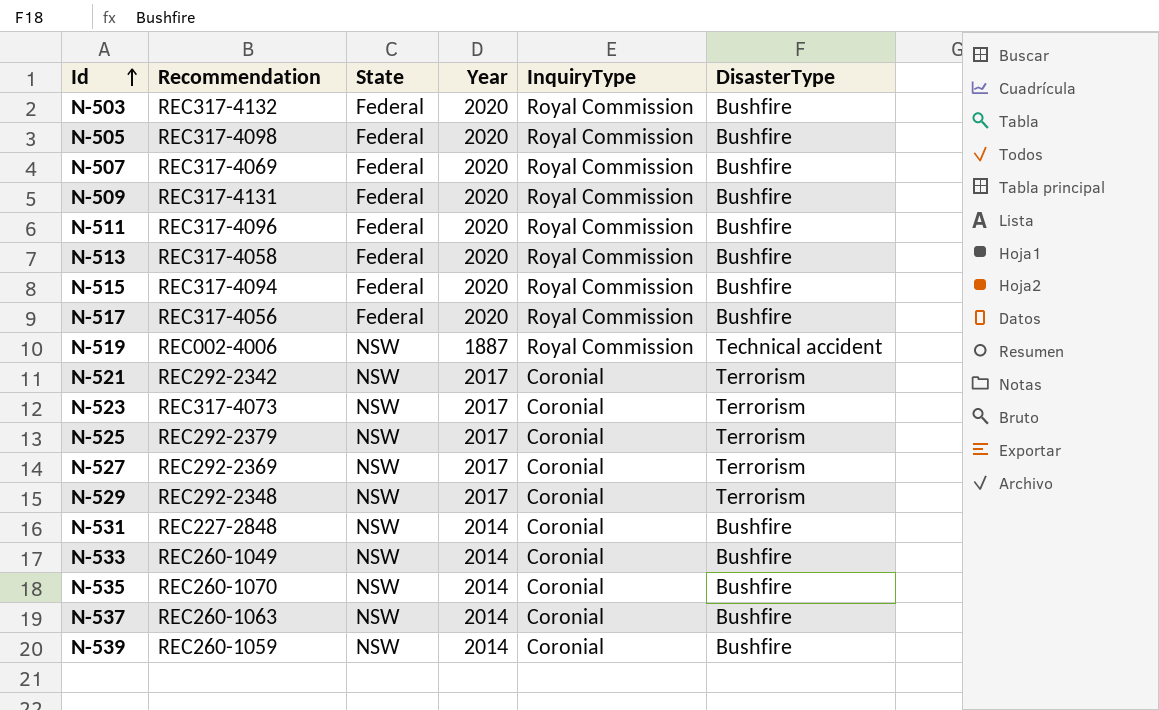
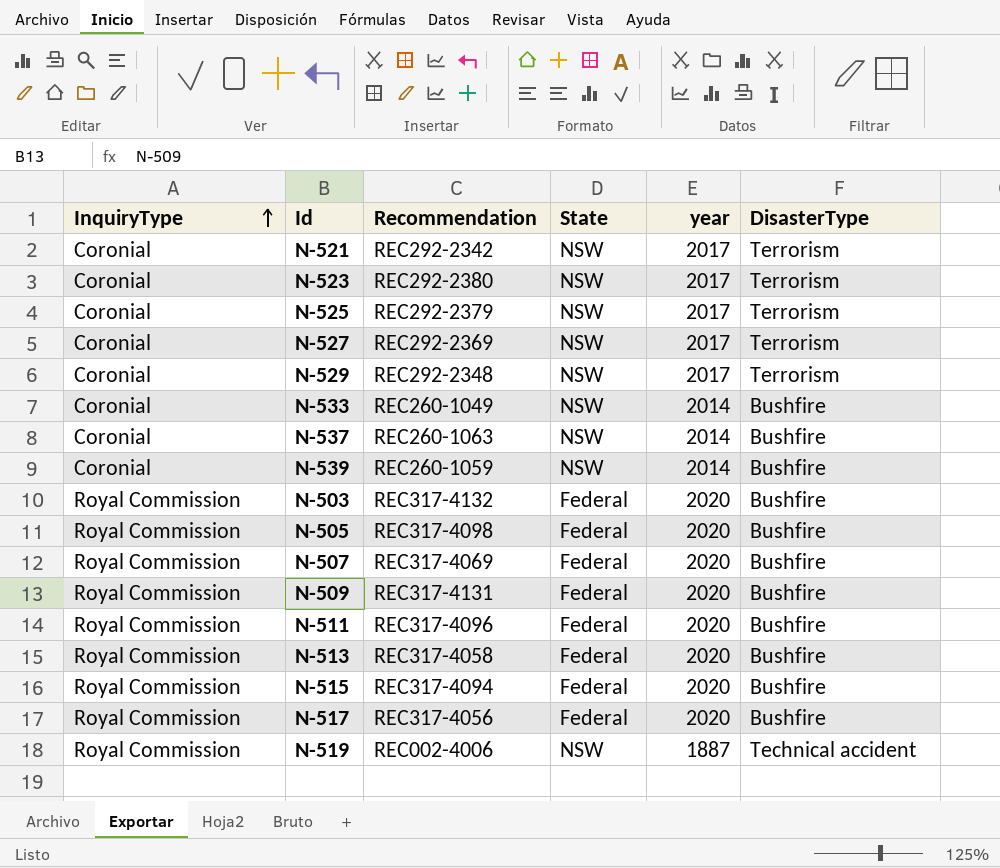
row order: Id ascending -> InquiryType ascending
column InquiryType | position: 5 -> 1
column name: Year -> year
row N-531: REC227-2848 | NSW | 2014 | Coronial | Bushfire -> none
row N-535: REC260-1070 | NSW | 2014 | Coronial | Bushfire -> none
N-523 | Recommendation: REC317-4073 -> REC292-2380

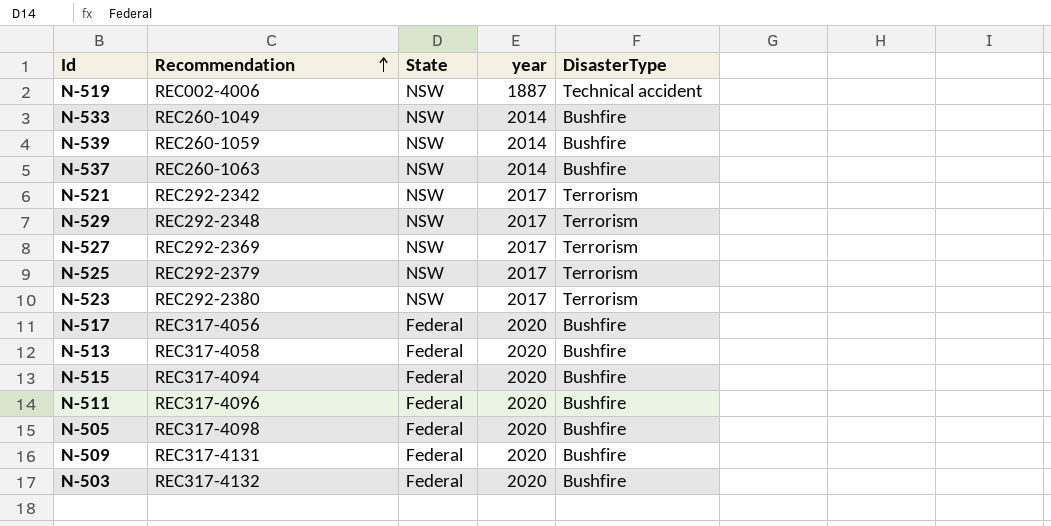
row order: InquiryType ascending -> Recommendation ascending
column InquiryType | position: 1 -> none
row N-507: Royal Commission | REC317-4069 | Federal | 2020 | Bushfire -> none

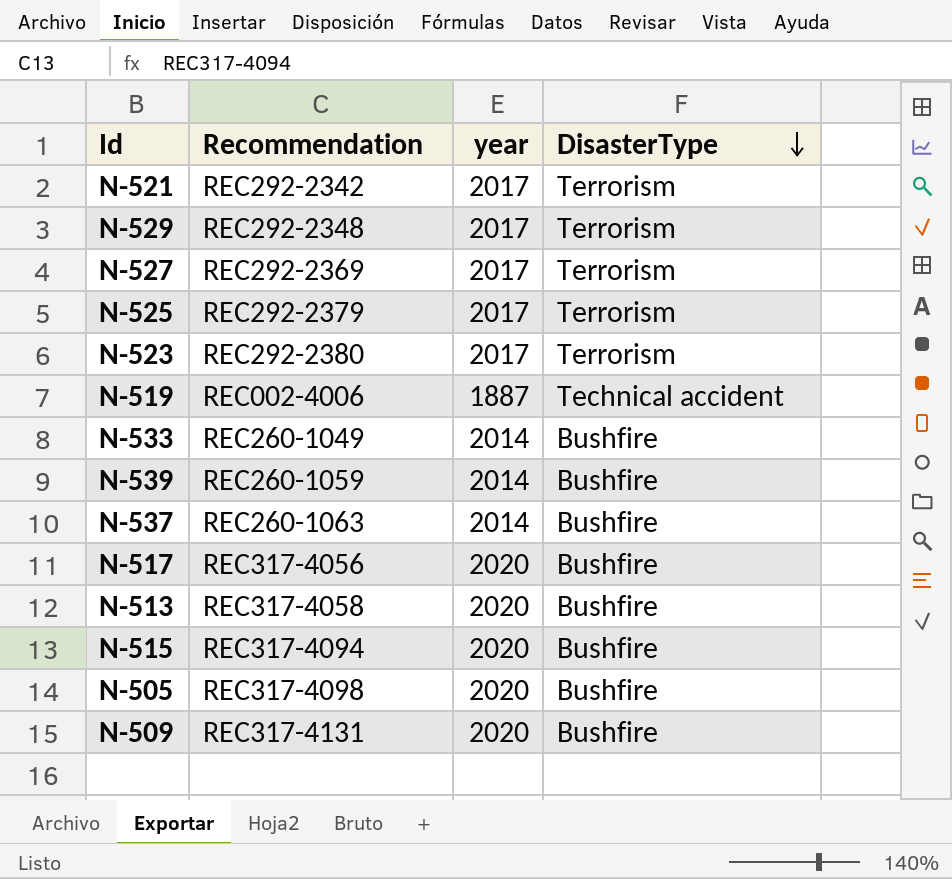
row order: Recommendation ascending -> DisasterType descending
column State | position: 3 -> none
row N-511: REC317-4096 | Federal | 2020 | Bushfire -> none
row N-503: REC317-4132 | Federal | 2020 | Bushfire -> none

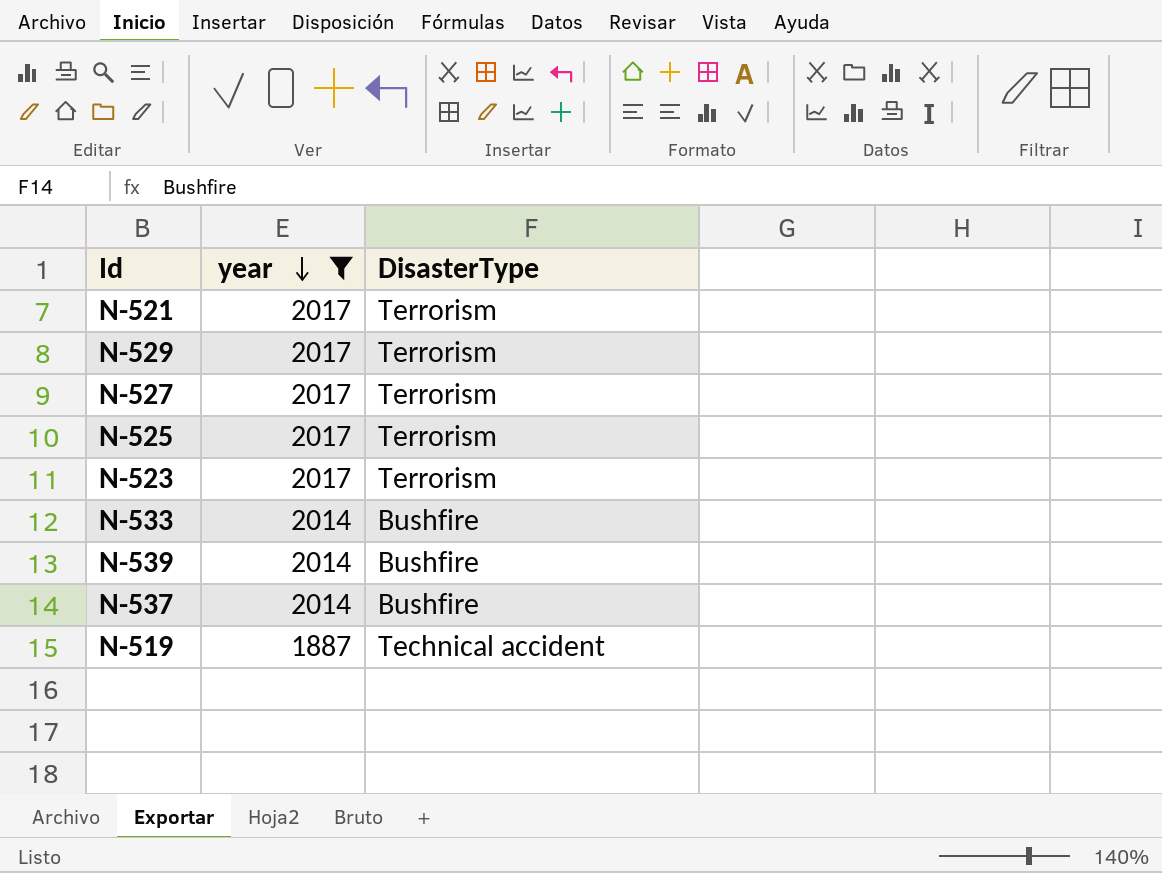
filter: none -> year != 2020
row order: DisasterType descending -> year descending
column Recommendation | position: 2 -> none

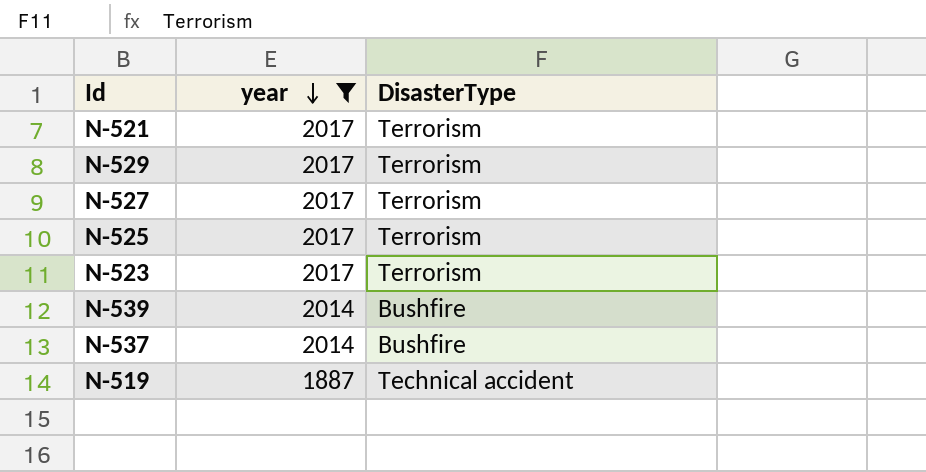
row N-533: 2014 | Bushfire -> none

